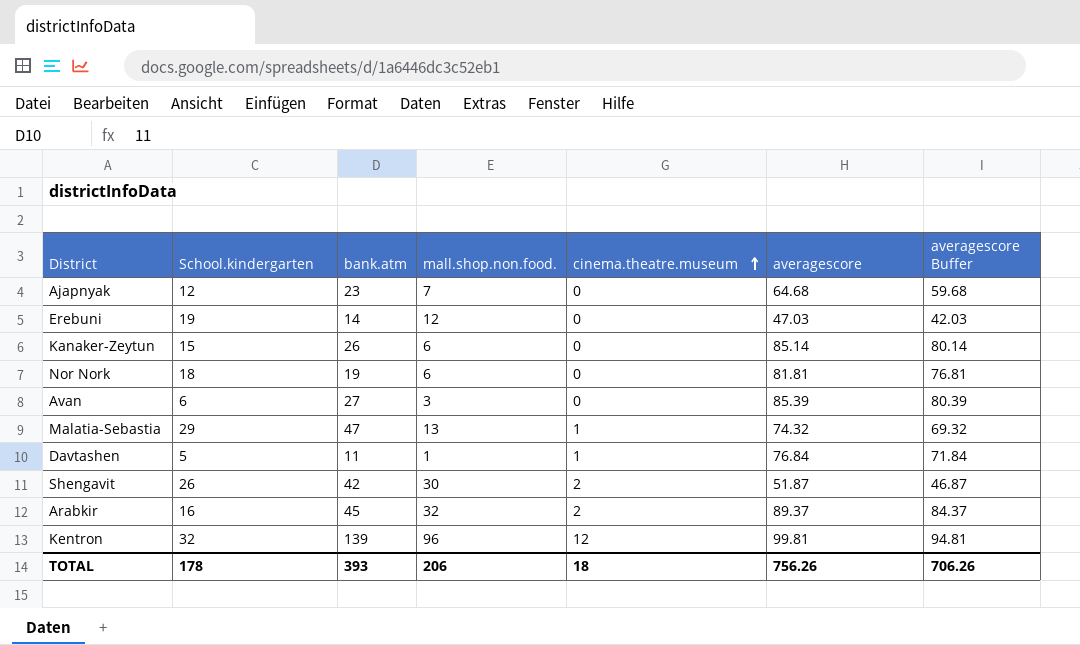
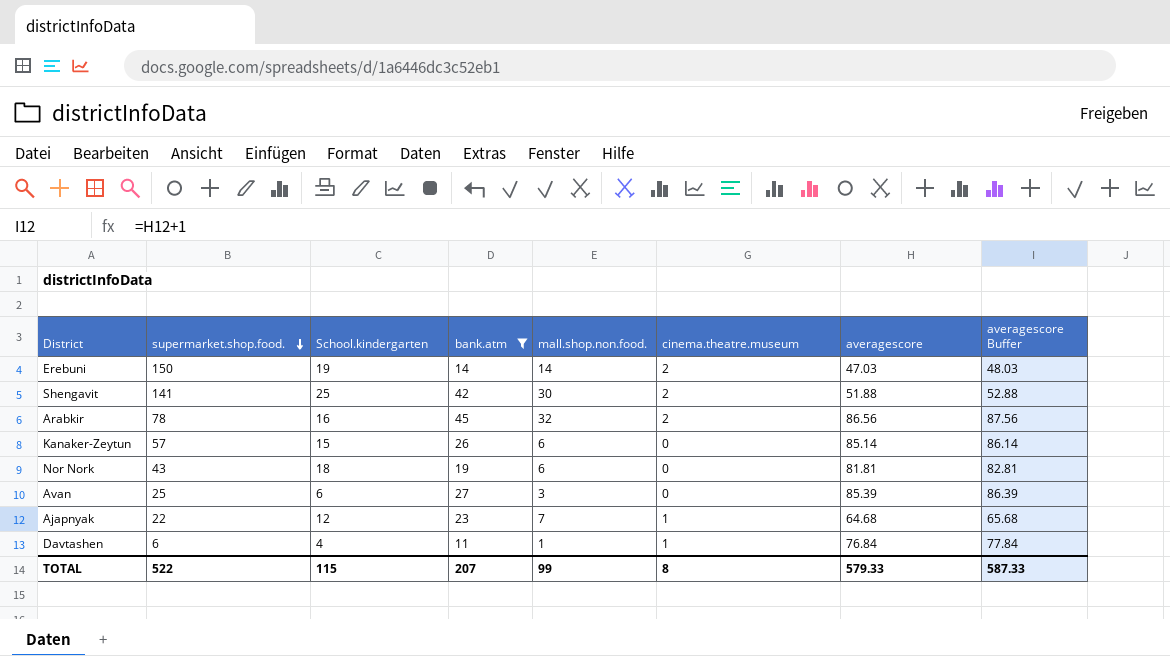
filter: none -> bank.atm <= 45
row order: cinema.theatre.museum ascending -> supermarket.shop.food. descending
column supermarket.shop.food. | position: none -> 2
column averagescore Buffer | formula: [averagescore] - 5 -> [averagescore] + 1
Erebuni | mall.shop.non.food.: 12 -> 14
Erebuni | cinema.theatre.museum: 0 -> 2
Shengavit | School.kindergarten: 26 -> 25
Shengavit | averagescore: 51.87 -> 51.88
Arabkir | averagescore: 89.37 -> 86.56
Ajapnyak | cinema.theatre.museum: 0 -> 1
Davtashen | School.kindergarten: 5 -> 4
TOTAL | School.kindergarten: 178 -> 115
TOTAL | bank.atm: 393 -> 207
TOTAL | mall.shop.non.food.: 206 -> 99
TOTAL | cinema.theatre.museum: 18 -> 8
TOTAL | averagescore: 756.26 -> 579.33
TOTAL | averagescore Buffer: 706.26 -> 587.33

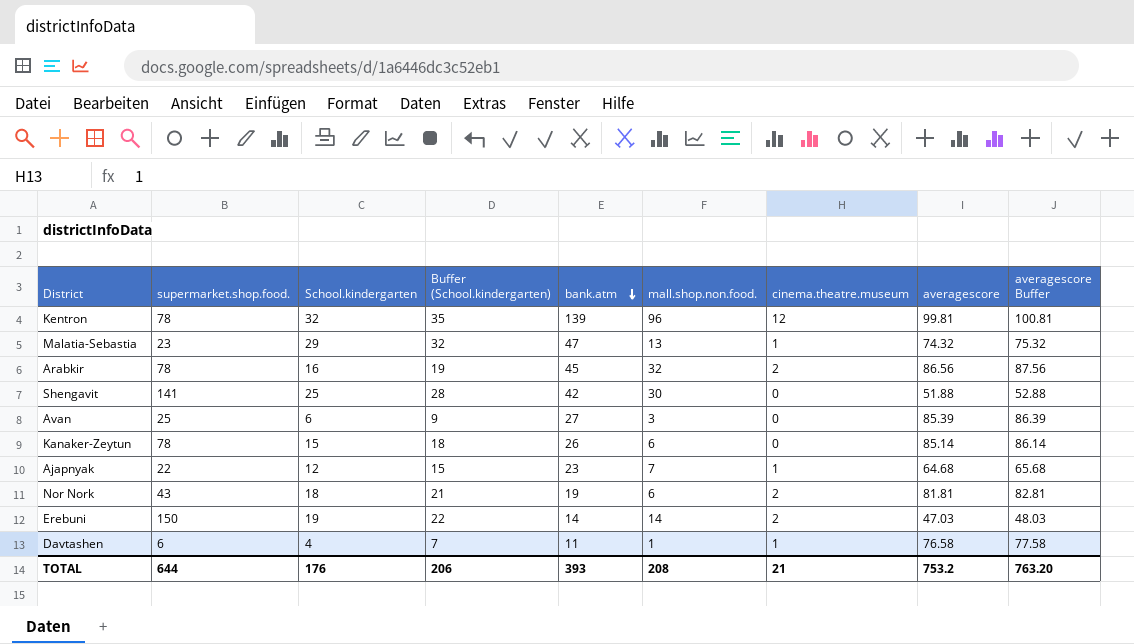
filter: bank.atm <= 45 -> none
row order: supermarket.shop.food. descending -> bank.atm descending
column Buffer (School.kindergarten) | formula: none -> [School.kindergarten] + 3
Shengavit | cinema.theatre.museum: 2 -> 0
Kanaker-Zeytun | supermarket.shop.food.: 57 -> 78
Nor Nork | cinema.theatre.museum: 0 -> 2
Davtashen | averagescore: 76.84 -> 76.58
Davtashen | averagescore Buffer: 77.84 -> 77.58
TOTAL | supermarket.shop.food.: 522 -> 644
TOTAL | School.kindergarten: 115 -> 176
TOTAL | bank.atm: 207 -> 393
TOTAL | mall.shop.non.food.: 99 -> 208
TOTAL | cinema.theatre.museum: 8 -> 21
TOTAL | averagescore: 579.33 -> 753.2
TOTAL | averagescore Buffer: 587.33 -> 763.20

